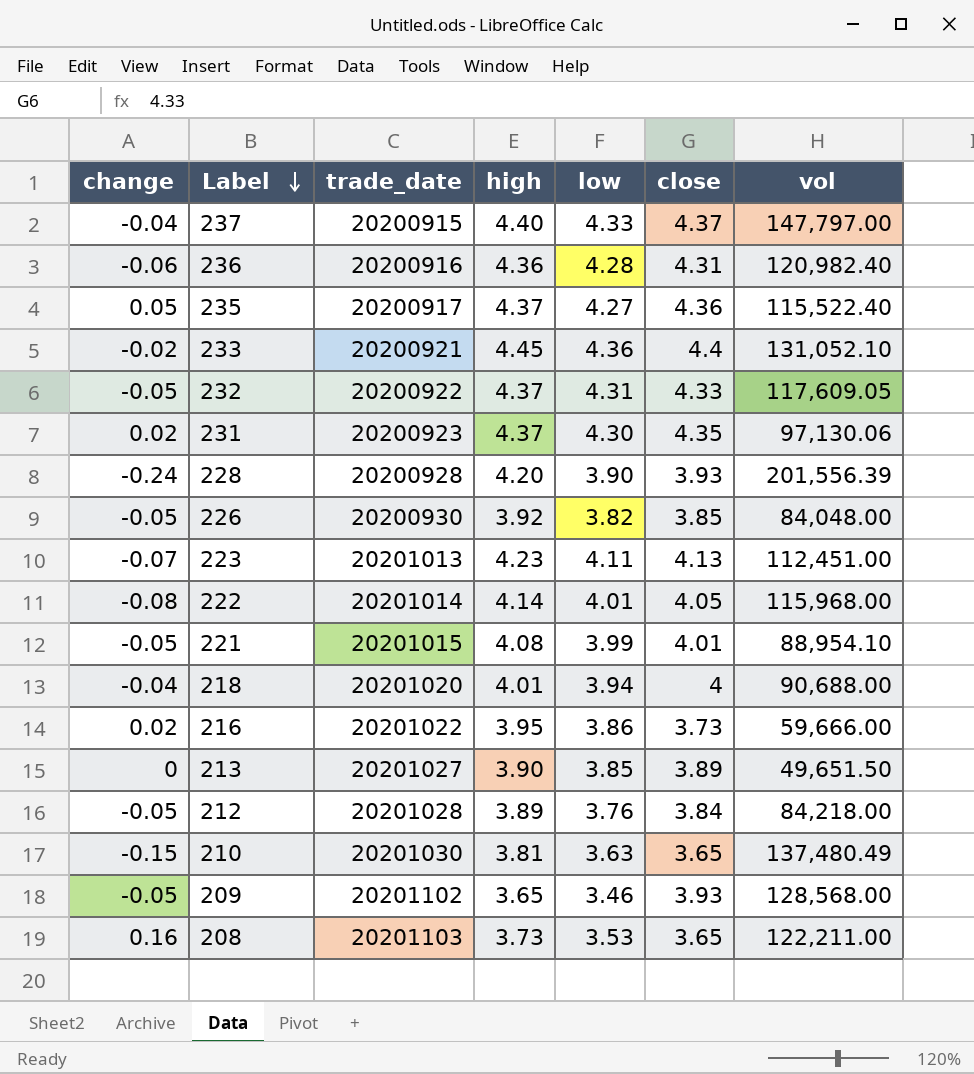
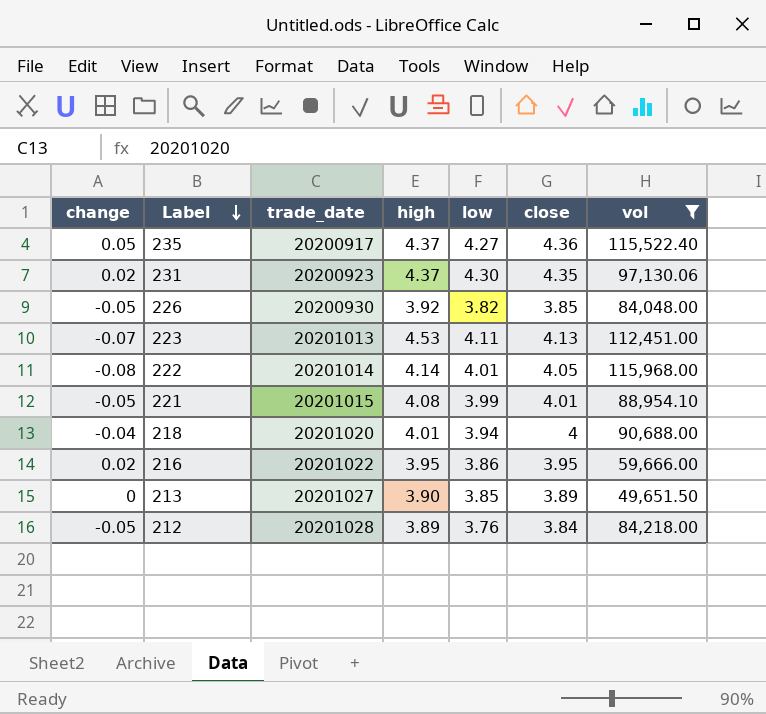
filter: none -> vol <= 115,968.00
223 | high: 4.23 -> 4.53
216 | close: 3.73 -> 3.95

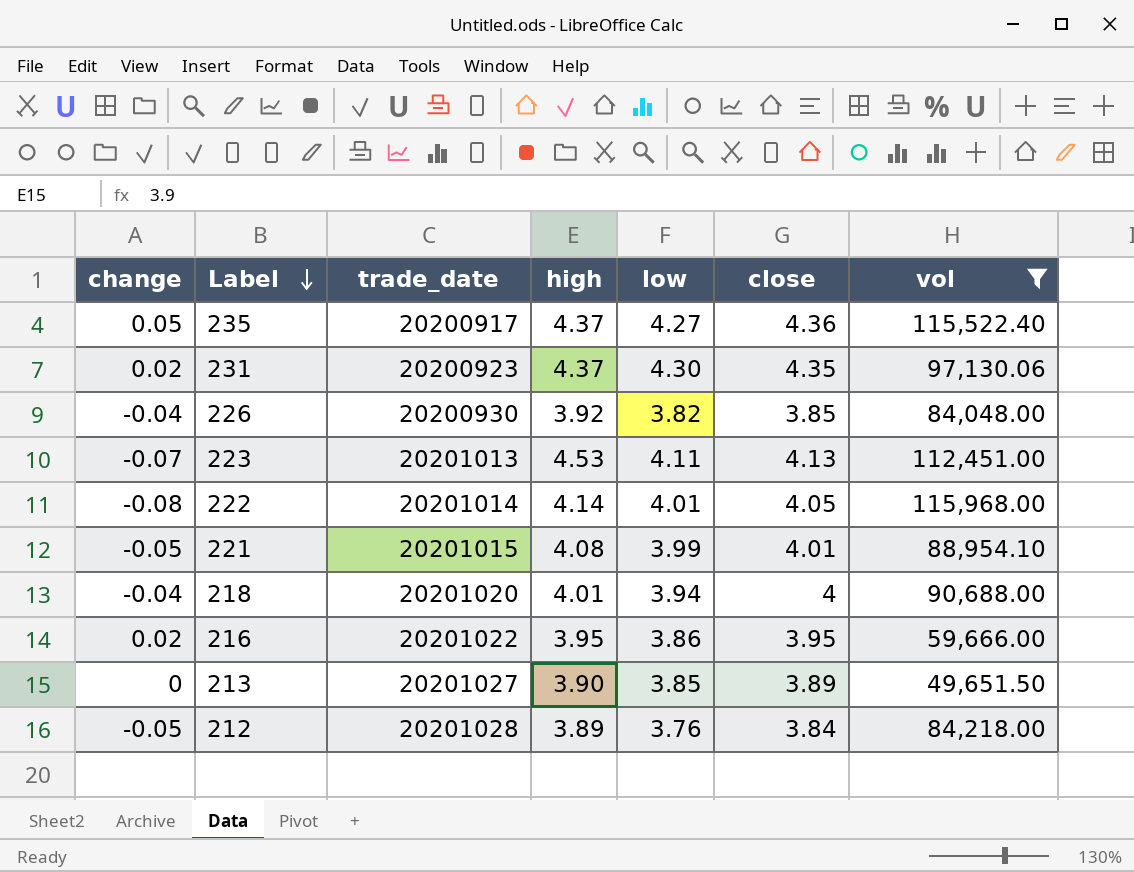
226 | change: -0.05 -> -0.04

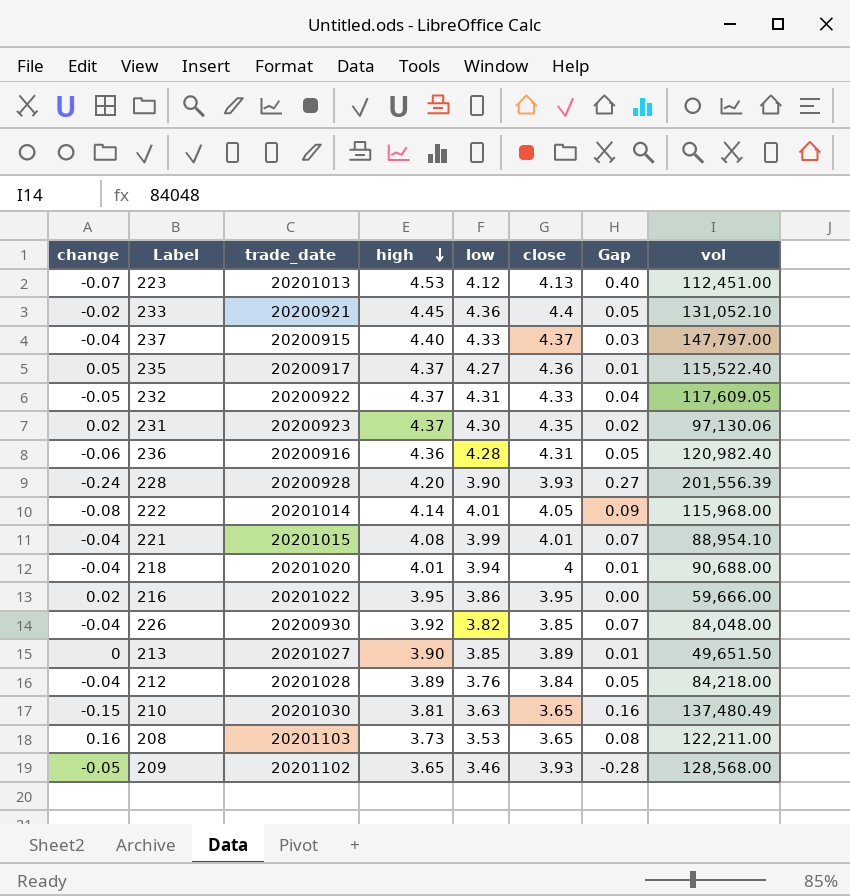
filter: vol <= 115,968.00 -> none
row order: Label descending -> high descending
column Gap | formula: none -> [high] - [close]
223 | low: 4.11 -> 4.12
221 | change: -0.05 -> -0.04
212 | change: -0.05 -> -0.04

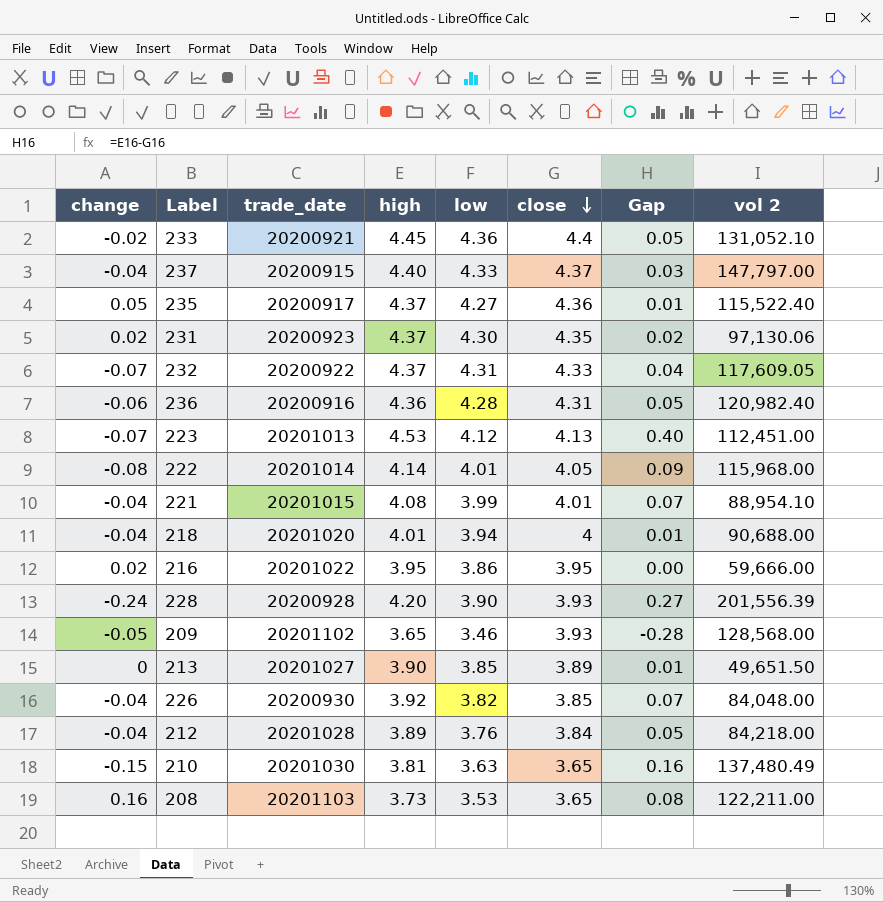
row order: high descending -> close descending
column name: vol -> vol 2
232 | change: -0.05 -> -0.07

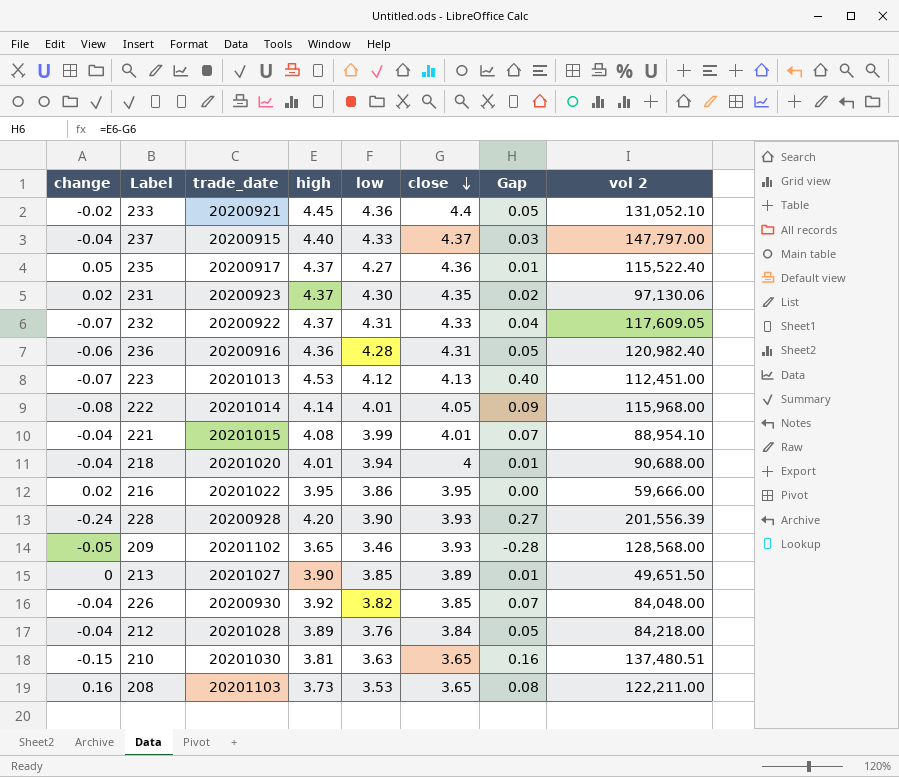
210 | vol 2: 137,480.49 -> 137,480.51

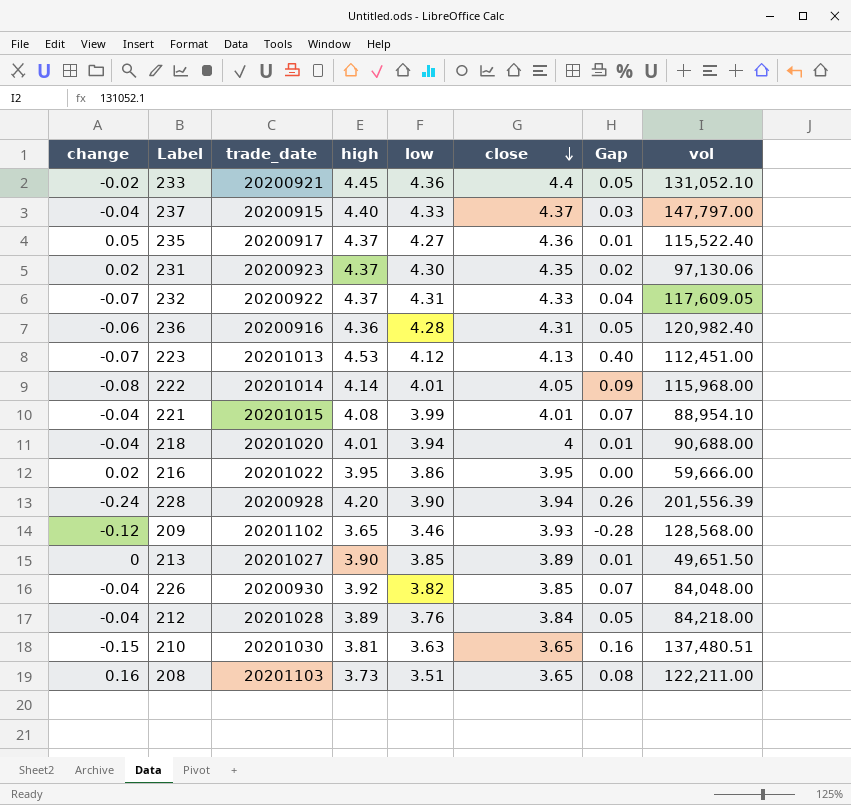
column name: vol 2 -> vol
228 | close: 3.93 -> 3.94
228 | Gap: 0.27 -> 0.26
209 | change: -0.05 -> -0.12
208 | low: 3.53 -> 3.51

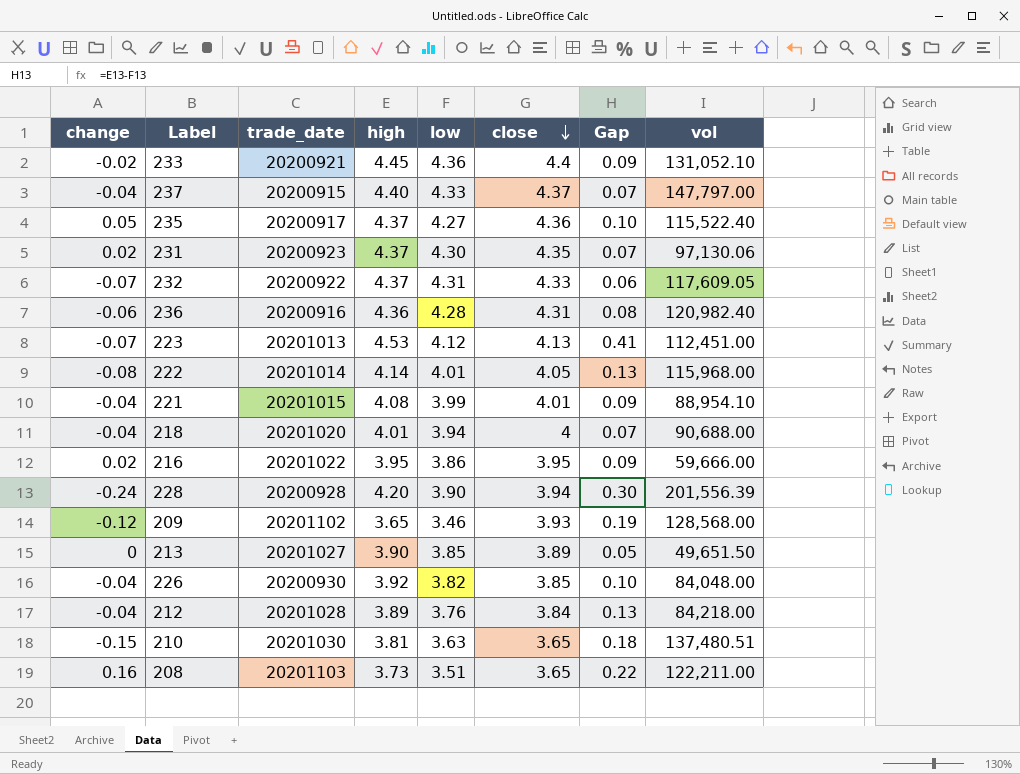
column Gap | formula: [high] - [close] -> [high] - [low]

